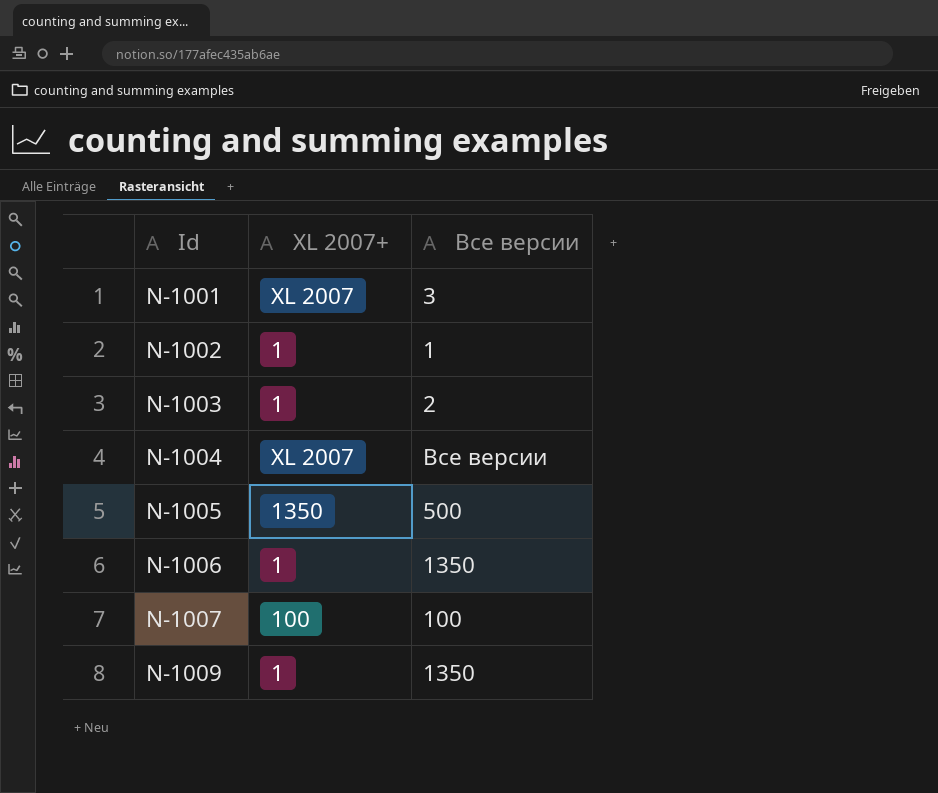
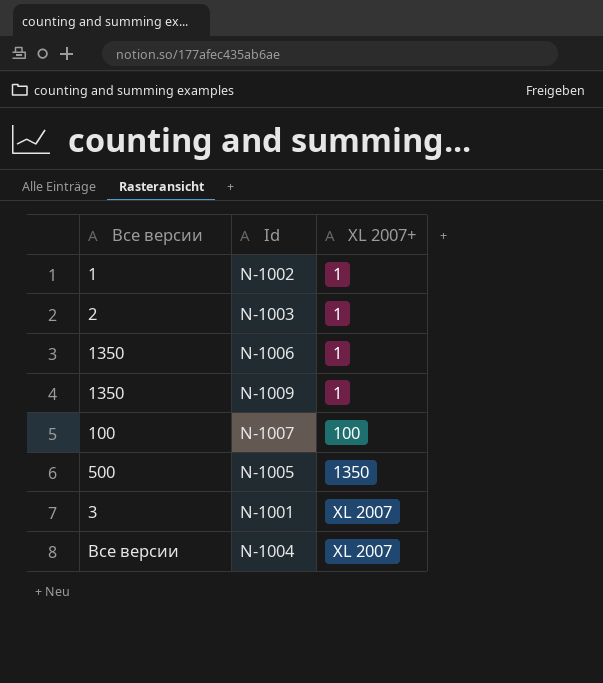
row order: Id ascending -> XL 2007+ ascending
column Все версии | position: 3 -> 1

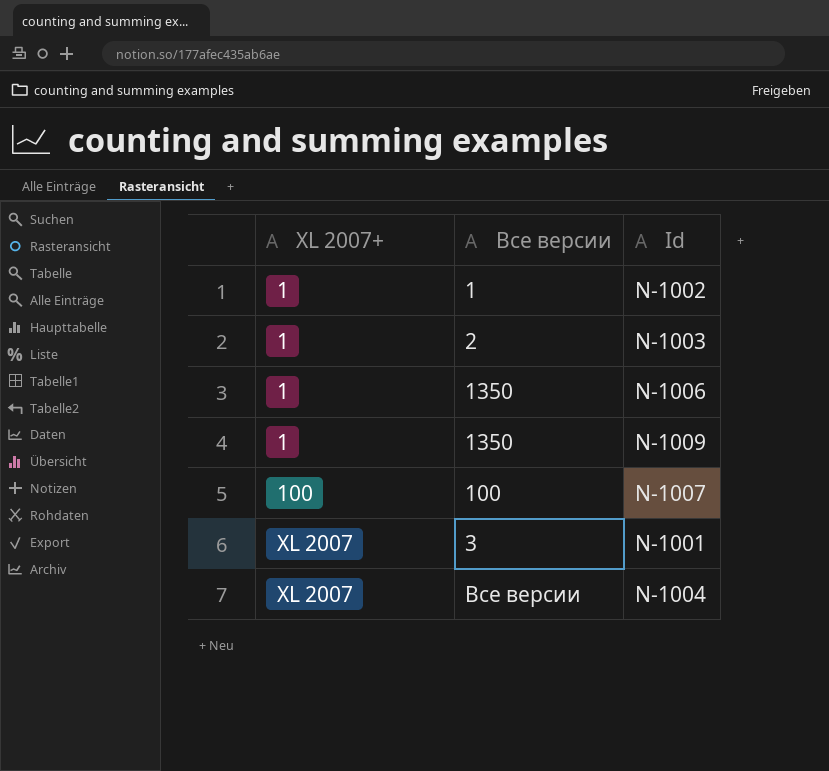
column XL 2007+ | position: 3 -> 1
row N-1005: 500 | 1350 -> none

